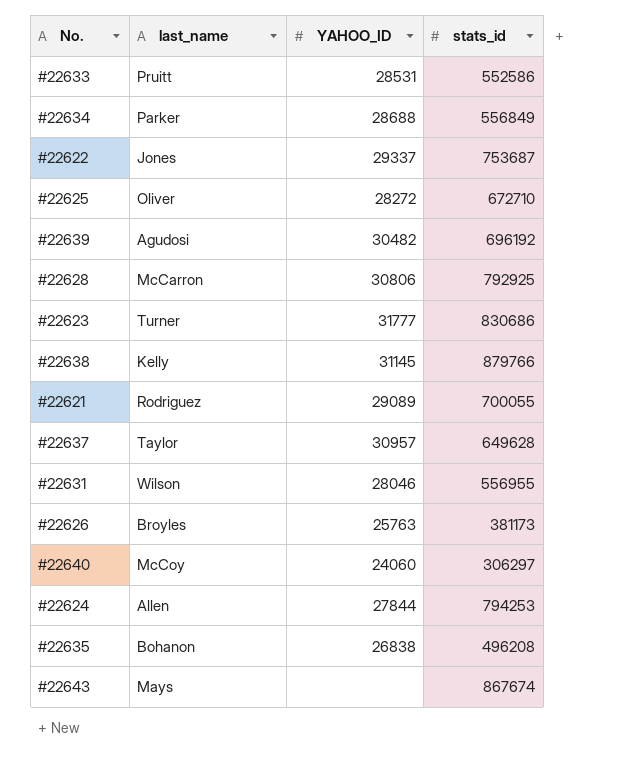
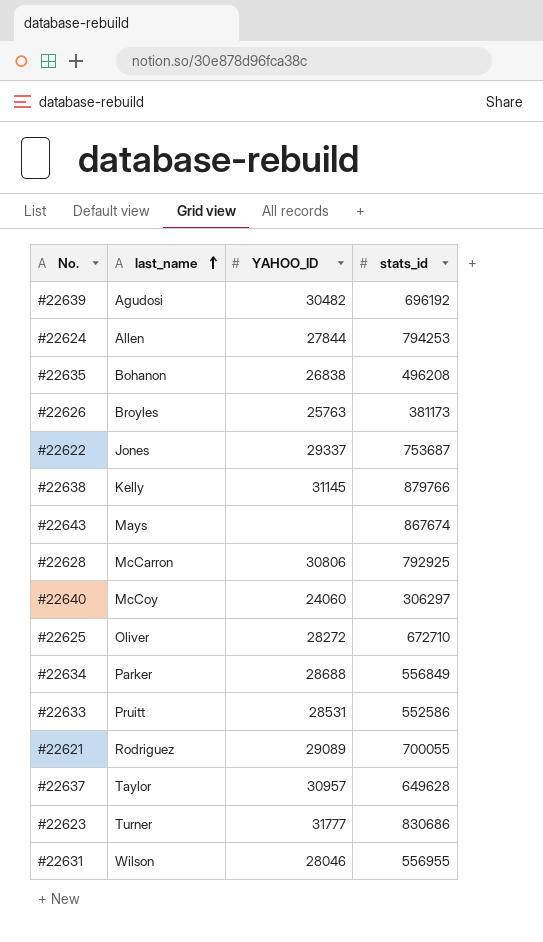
row order: none -> last_name ascending

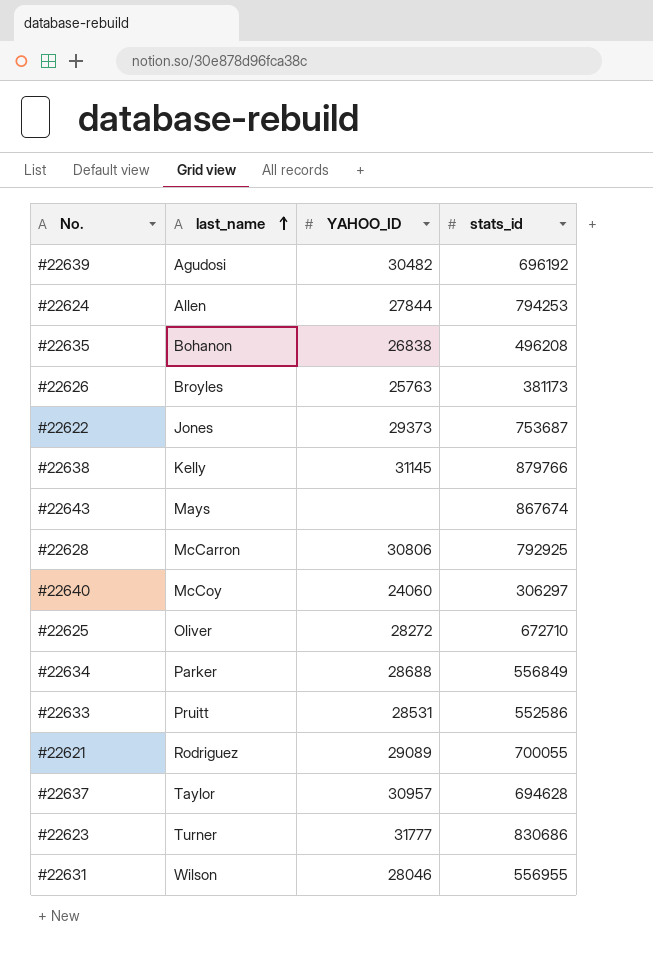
#22622 | YAHOO_ID: 29337 -> 29373
#22637 | stats_id: 649628 -> 694628

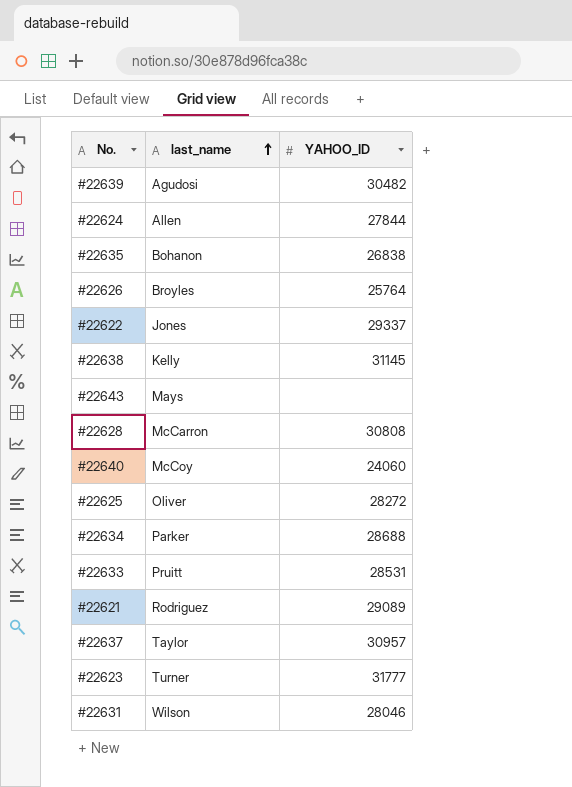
column stats_id | position: 4 -> none
#22626 | YAHOO_ID: 25763 -> 25764
#22622 | YAHOO_ID: 29373 -> 29337
#22628 | YAHOO_ID: 30806 -> 30808

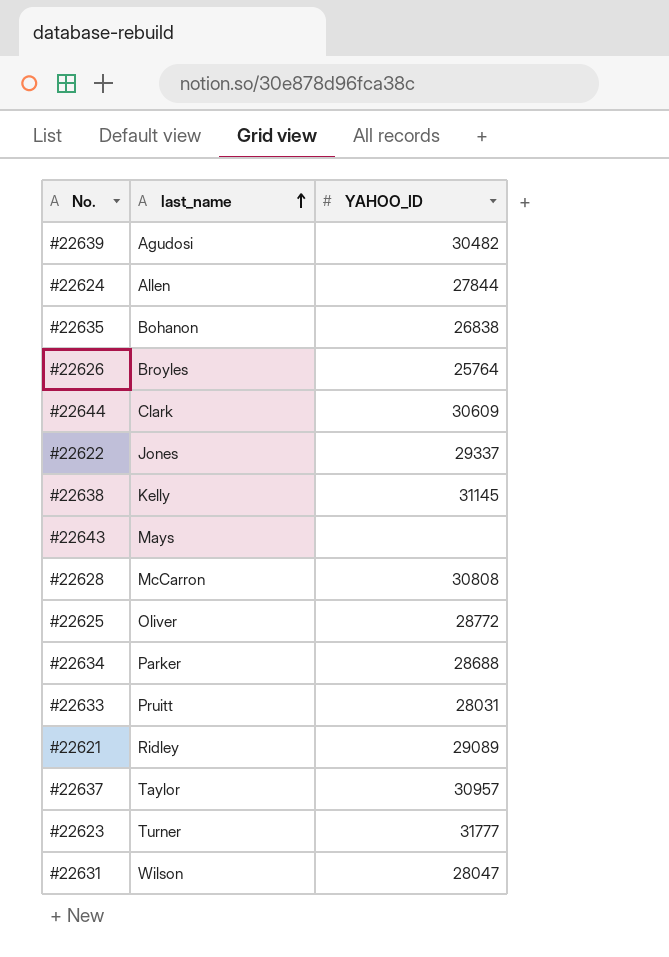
row #22640: McCoy | 24060 -> none
row #22644: none -> Clark | 30609
#22625 | YAHOO_ID: 28272 -> 28772
#22633 | YAHOO_ID: 28531 -> 28031
#22621 | last_name: Rodriguez -> Ridley
#22631 | YAHOO_ID: 28046 -> 28047

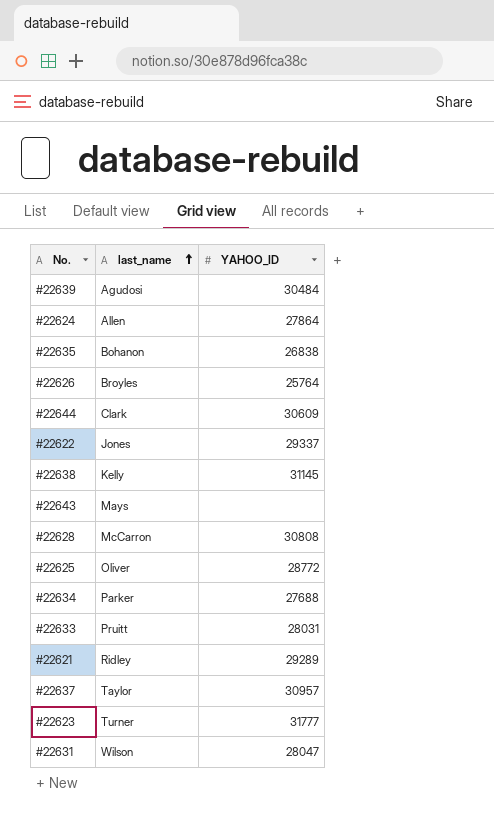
#22639 | YAHOO_ID: 30482 -> 30484
#22624 | YAHOO_ID: 27844 -> 27864
#22634 | YAHOO_ID: 28688 -> 27688
#22621 | YAHOO_ID: 29089 -> 29289

